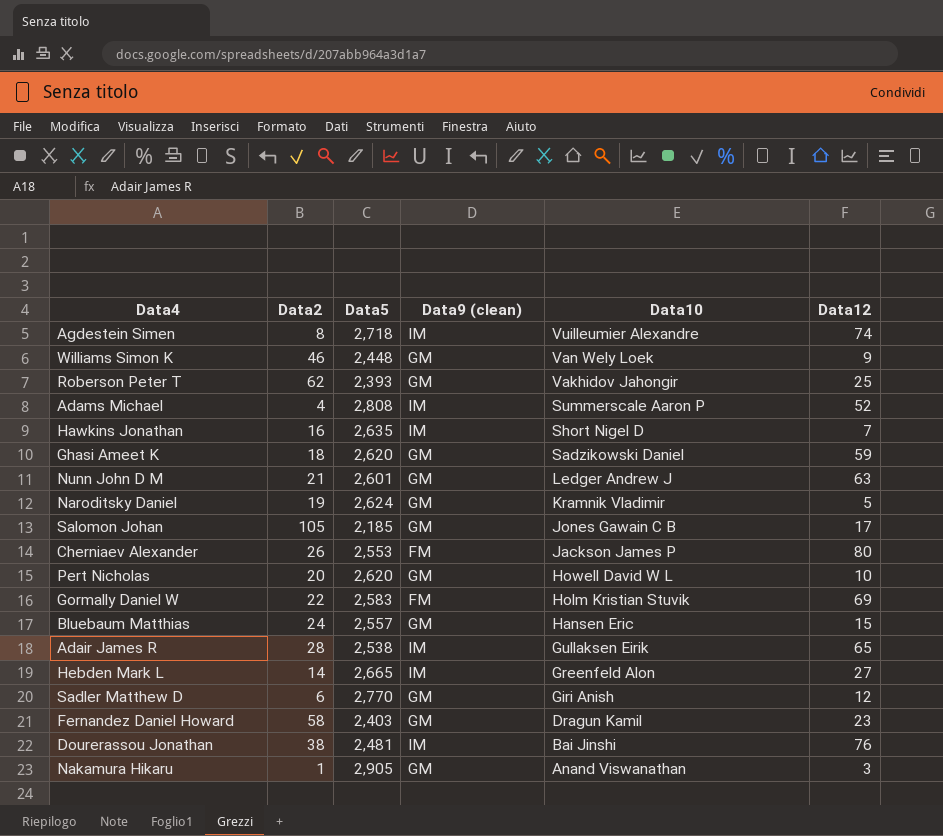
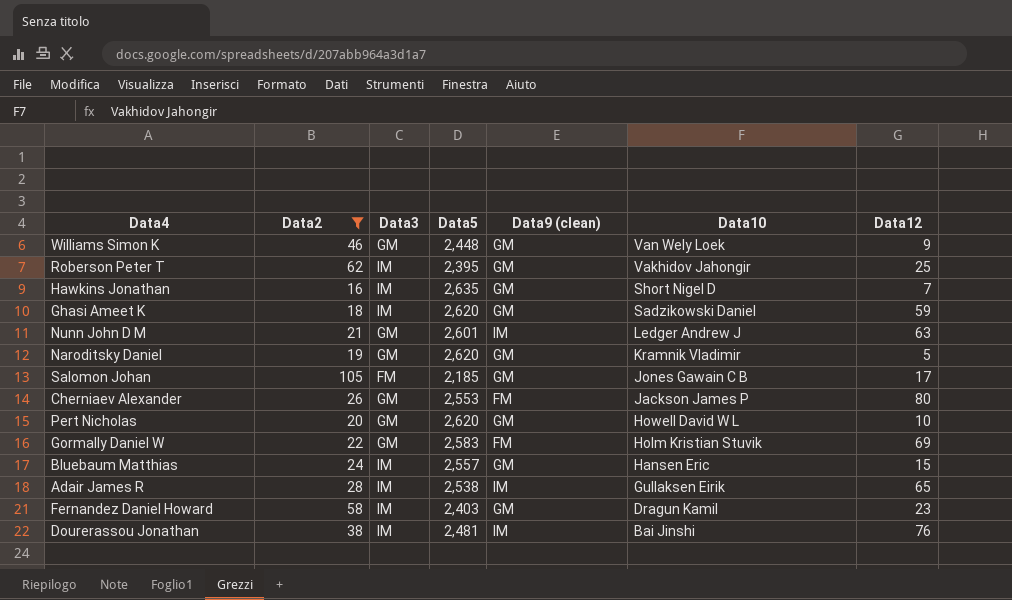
filter: none -> Data2 >= 16
column Data3 | position: none -> 3
Roberson Peter T | Data5: 2,393 -> 2,395
Hawkins Jonathan | Data9 (clean): IM -> GM
Nunn John D M | Data9 (clean): GM -> IM
Naroditsky Daniel | Data5: 2,624 -> 2,620

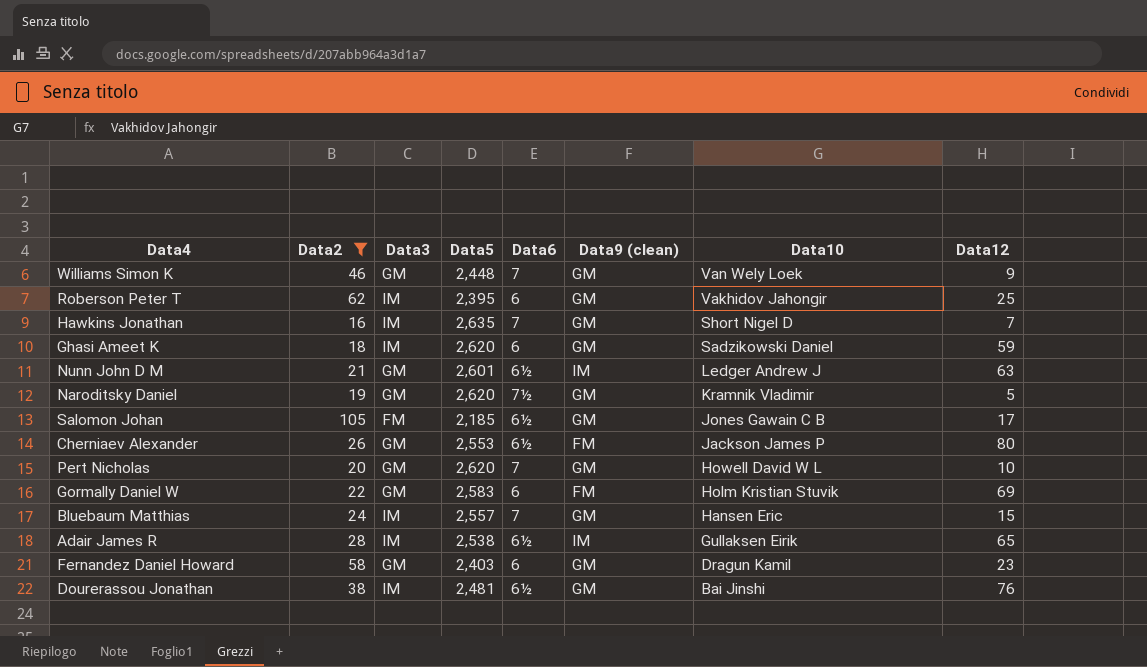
column Data6 | position: none -> 5
Fernandez Daniel Howard | Data3: IM -> GM
Dourerassou Jonathan | Data9 (clean): IM -> GM

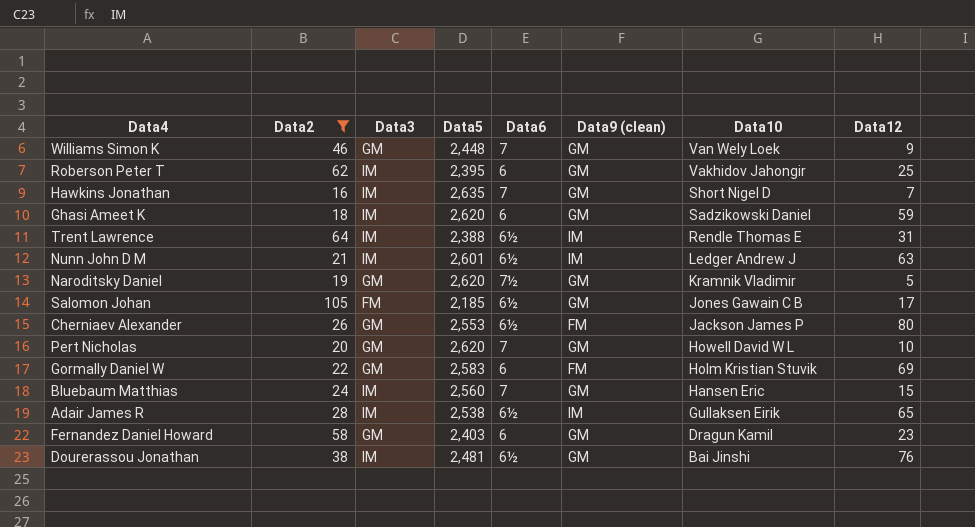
row Trent Lawrence: none -> 64 | IM | 2,388 | 6½ | IM | Rendle Thomas E | 31
Nunn John D M | Data3: GM -> IM
Bluebaum Matthias | Data5: 2,557 -> 2,560

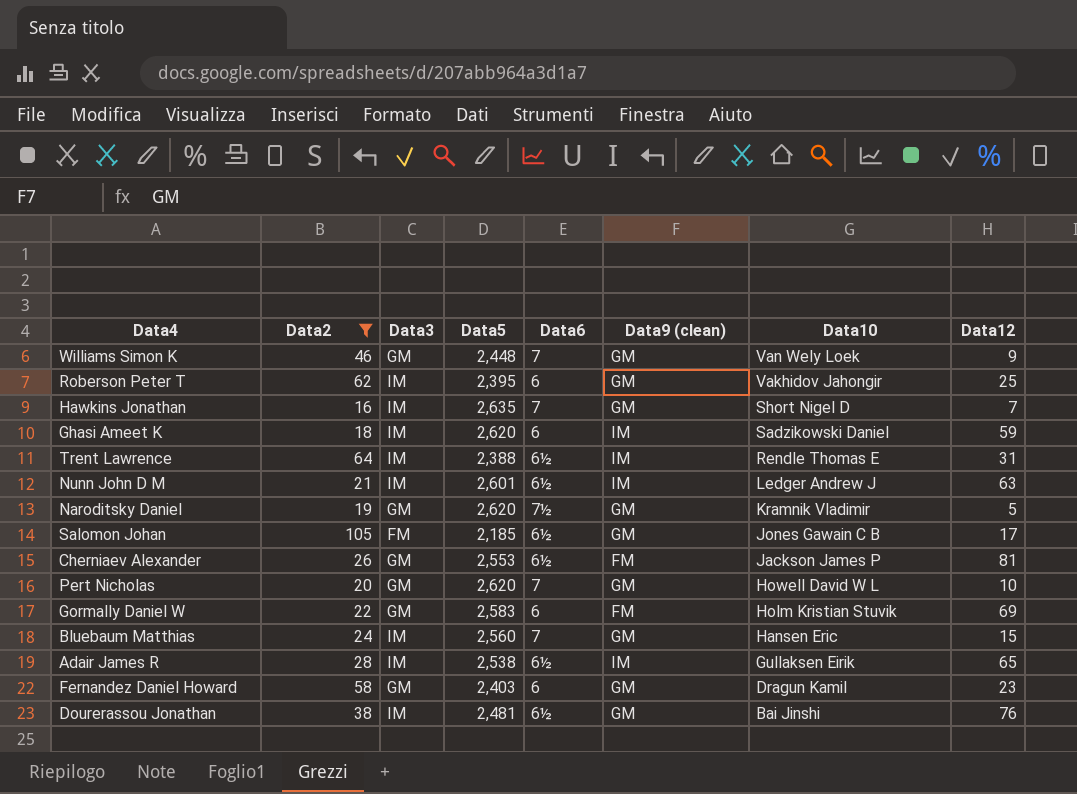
Ghasi Ameet K | Data9 (clean): GM -> IM
Cherniaev Alexander | Data12: 80 -> 81

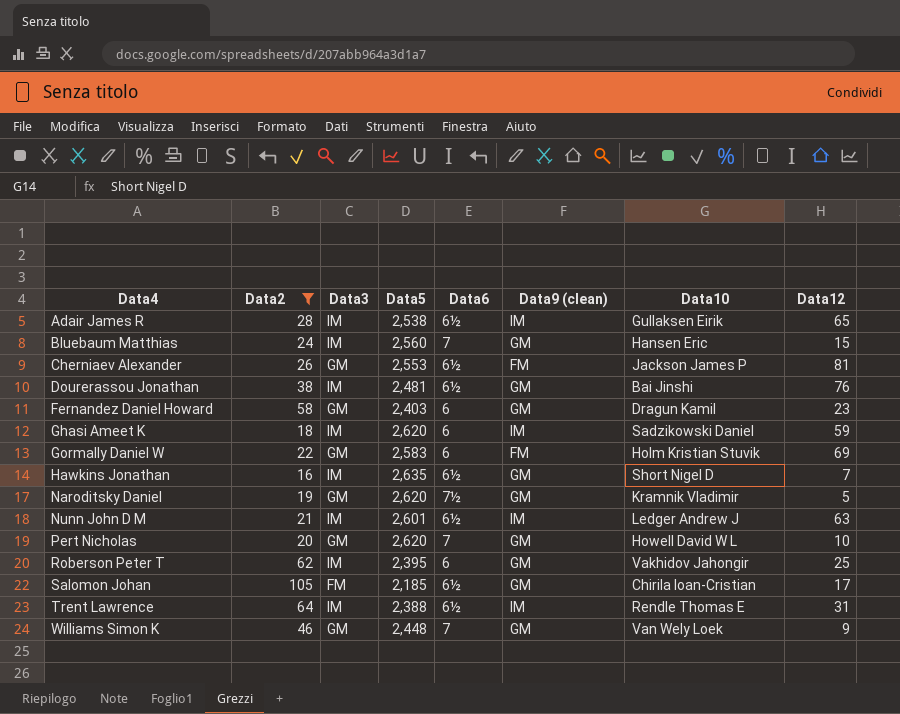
row order: Data10 descending -> Data4 ascending
Hawkins Jonathan | Data6: 7 -> 6½
Salomon Johan | Data10: Jones Gawain C B -> Chirila Ioan-Cristian

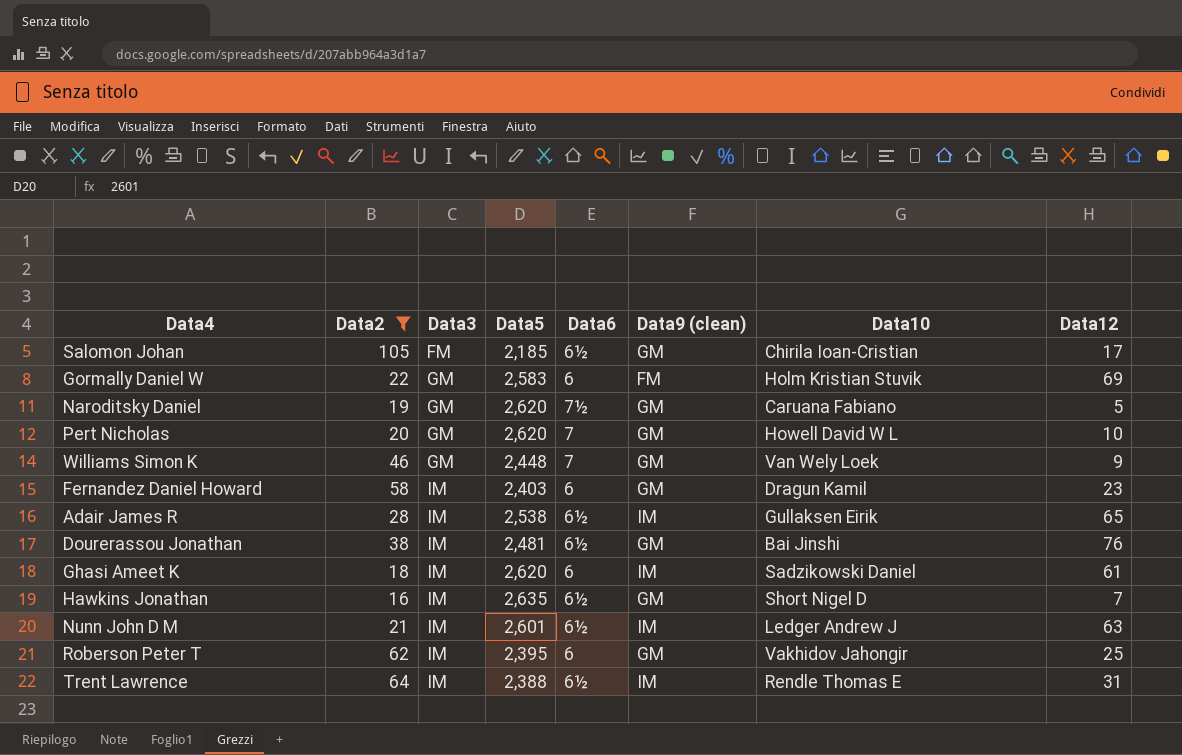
row order: Data4 ascending -> Data3 ascending
row Bluebaum Matthias: 24 | IM | 2,560 | 7 | GM | Hansen Eric | 15 -> none
row Cherniaev Alexander: 26 | GM | 2,553 | 6½ | FM | Jackson James P | 81 -> none
Naroditsky Daniel | Data10: Kramnik Vladimir -> Caruana Fabiano
Fernandez Daniel Howard | Data3: GM -> IM
Ghasi Ameet K | Data12: 59 -> 61

